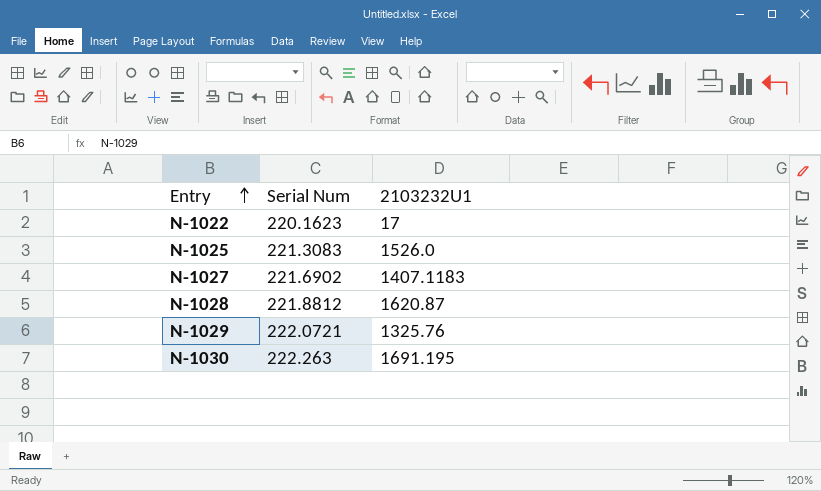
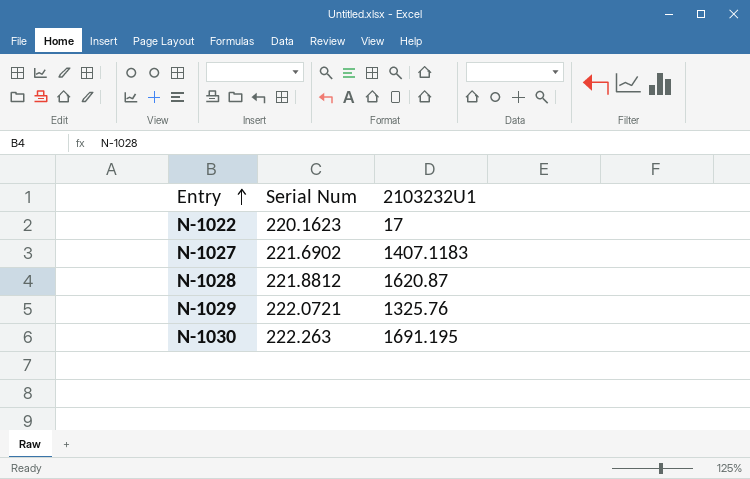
row N-1025: 221.3083 | 1526.0 -> none

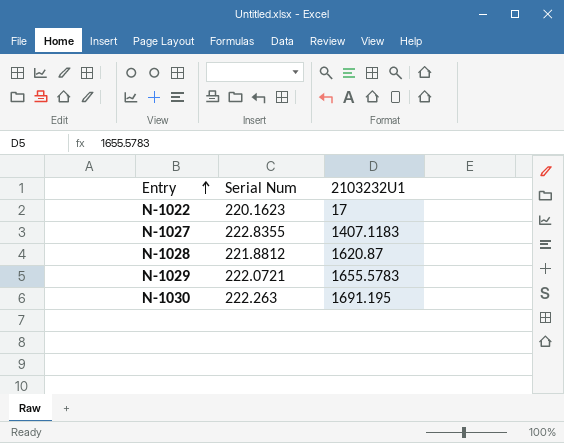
N-1027 | Serial Num: 221.6902 -> 222.8355
N-1029 | 2103232U1: 1325.76 -> 1655.5783

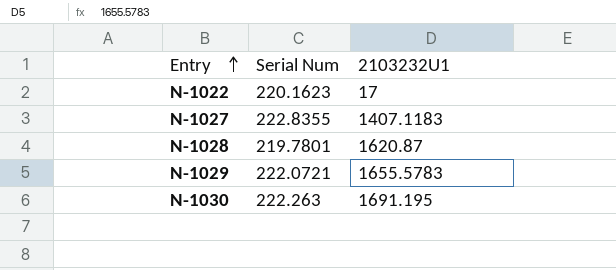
N-1028 | Serial Num: 221.8812 -> 219.7801

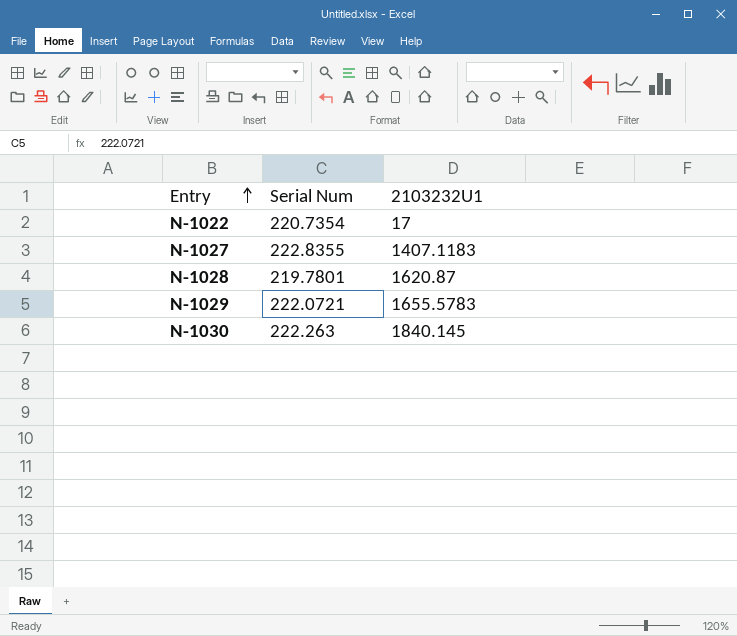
N-1022 | Serial Num: 220.1623 -> 220.7354
N-1030 | 2103232U1: 1691.195 -> 1840.145

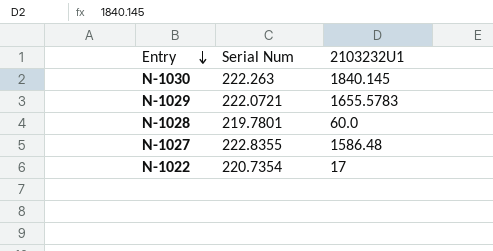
row order: Entry ascending -> Entry descending
N-1028 | 2103232U1: 1620.87 -> 60.0
N-1027 | 2103232U1: 1407.1183 -> 1586.48

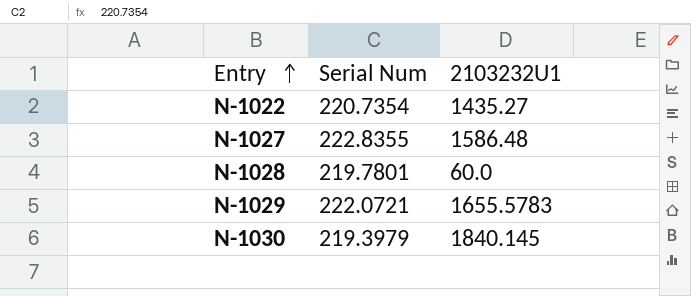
row order: Entry descending -> Entry ascending
N-1022 | 2103232U1: 17 -> 1435.27
N-1030 | Serial Num: 222.263 -> 219.3979

